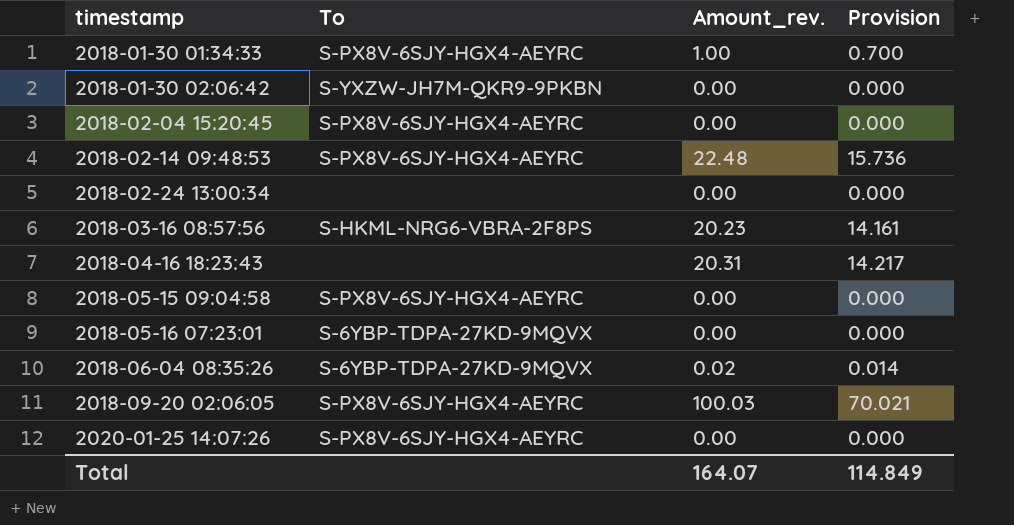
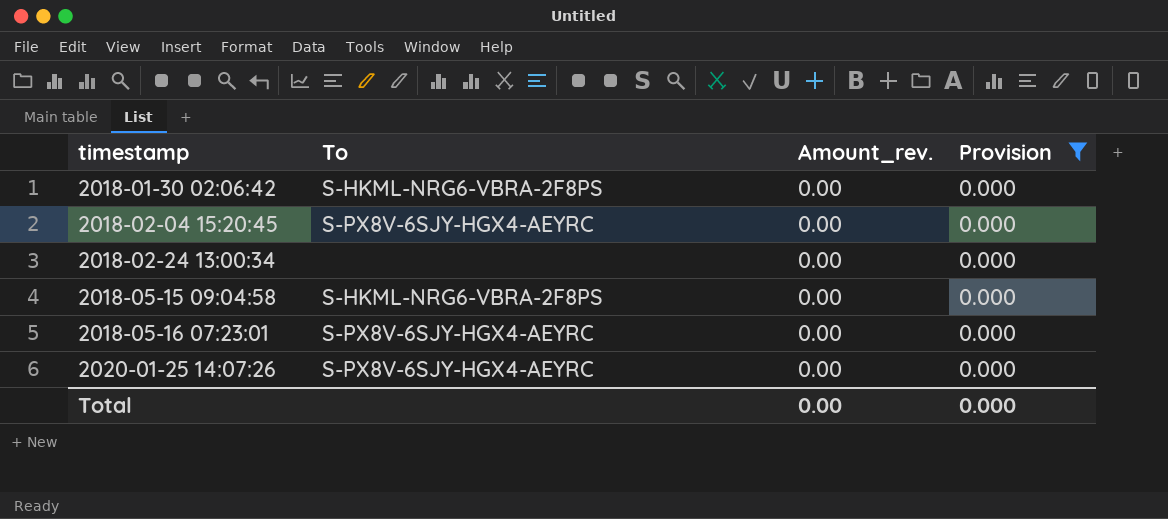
filter: none -> Provision = 0.000
2018-01-30 02:06:42 | To: S-YXZW-JH7M-QKR9-9PKBN -> S-HKML-NRG6-VBRA-2F8PS
2018-05-15 09:04:58 | To: S-PX8V-6SJY-HGX4-AEYRC -> S-HKML-NRG6-VBRA-2F8PS
2018-05-16 07:23:01 | To: S-6YBP-TDPA-27KD-9MQVX -> S-PX8V-6SJY-HGX4-AEYRC
Total | Amount_rev.: 164.07 -> 0.00
Total | Provision: 114.849 -> 0.000

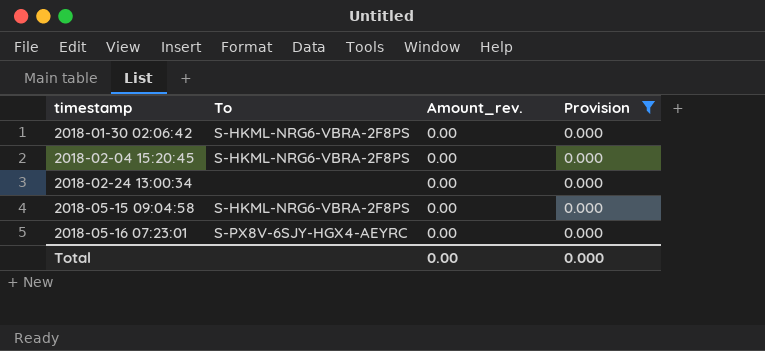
row 2020-01-25 14:07:26: S-PX8V-6SJY-HGX4-AEYRC | 0.00 | 0.000 -> none
2018-02-04 15:20:45 | To: S-PX8V-6SJY-HGX4-AEYRC -> S-HKML-NRG6-VBRA-2F8PS

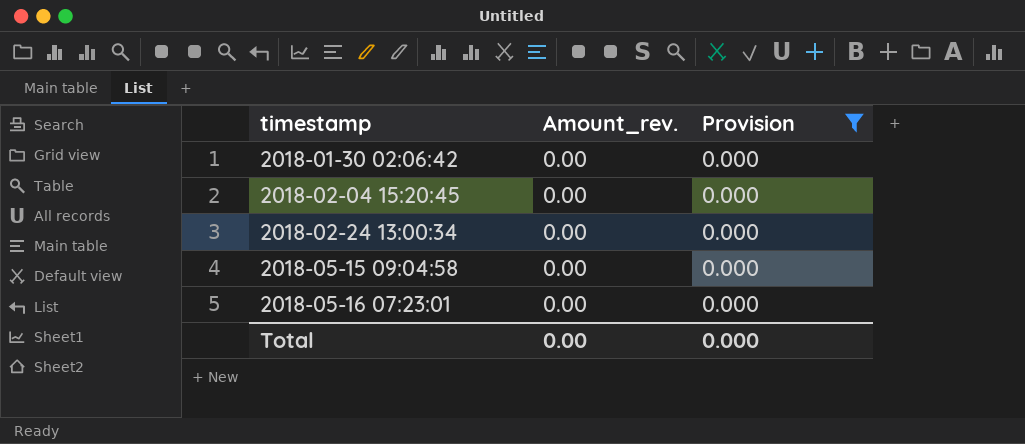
column To | position: 2 -> none

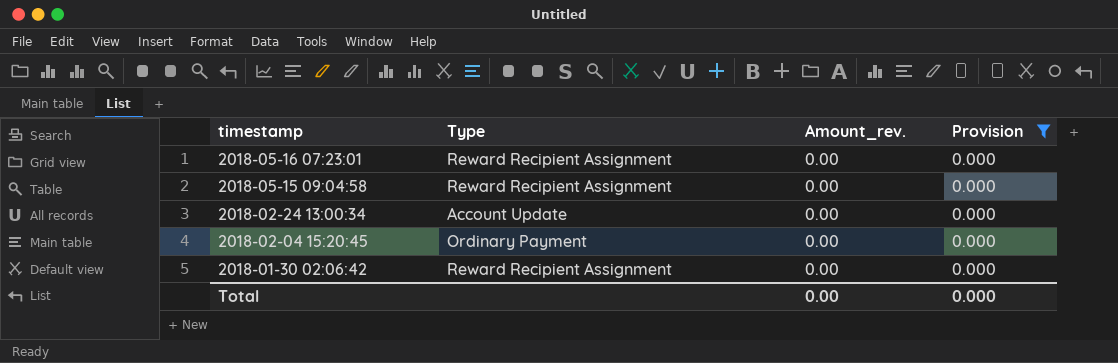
row order: timestamp ascending -> timestamp descending
column Type | position: none -> 2

